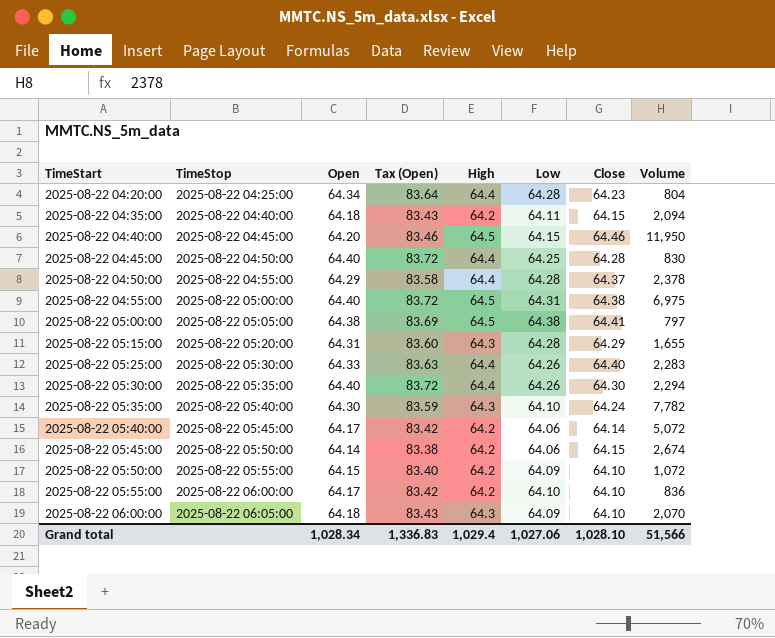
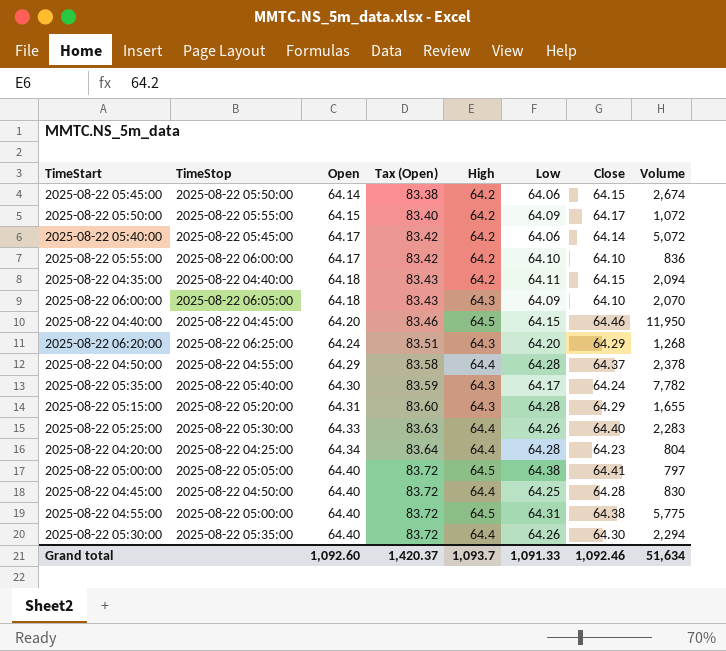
row order: TimeStart ascending -> Open ascending
2025-08-22 05:50:00 | Close: 64.10 -> 64.17
row 2025-08-22 06:20:00: none -> 2025-08-22 06:25:00 | 64.24 | 83.51 | 64.3 | 64.20 | 64.29 | 1,268
2025-08-22 05:35:00 | Low: 64.10 -> 64.17
2025-08-22 05:00:00 | Open: 64.38 -> 64.40
2025-08-22 05:00:00 | Tax (Open): 83.69 -> 83.72
2025-08-22 04:55:00 | Volume: 6,975 -> 5,775
Grand total | Open: 1,028.34 -> 1,092.60
Grand total | Tax (Open): 1,336.83 -> 1,420.37
Grand total | High: 1,029.4 -> 1,093.7
Grand total | Low: 1,027.06 -> 1,091.33
Grand total | Close: 1,028.10 -> 1,092.46
Grand total | Volume: 51,566 -> 51,634

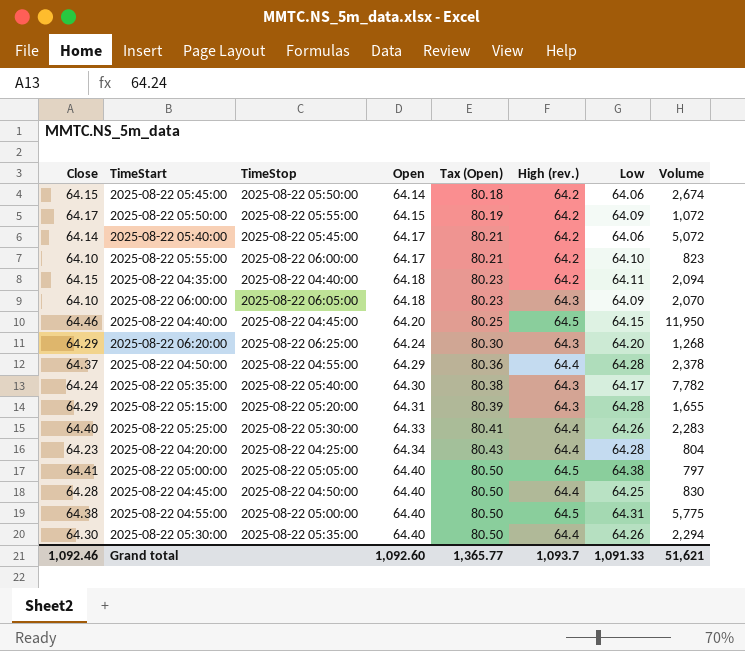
column Close | position: 7 -> 1
column Tax (Open) | formula: [Open] * 1.3 -> [Open] * 1.25
column name: High -> High (rev.)
2025-08-22 05:55:00 | Volume: 836 -> 823
Grand total | Tax (Open): 1,420.37 -> 1,365.77
Grand total | Volume: 51,634 -> 51,621

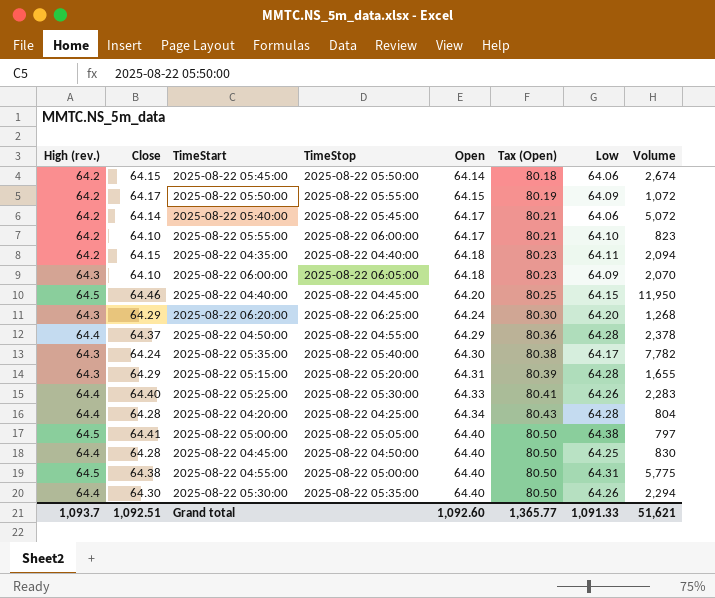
column High (rev.) | position: 6 -> 1
2025-08-22 04:20:00 | Close: 64.23 -> 64.28
Grand total | Close: 1,092.46 -> 1,092.51

